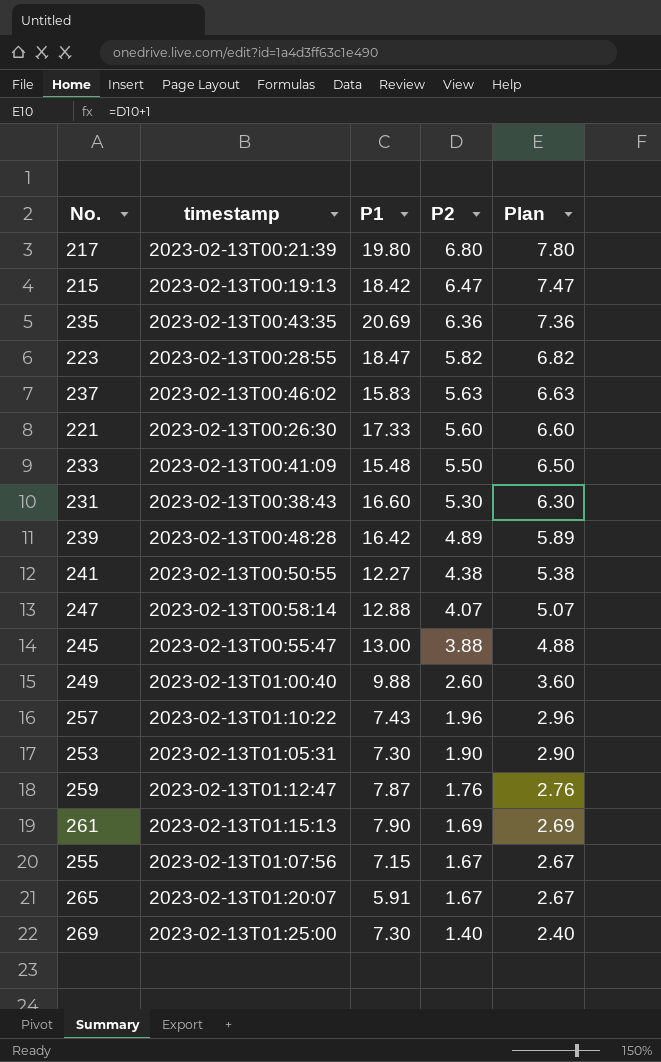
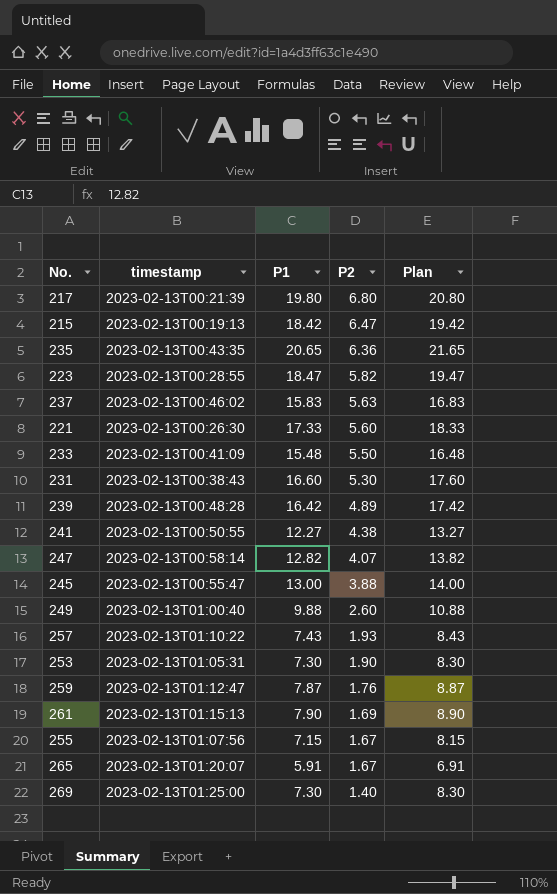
column Plan | formula: [P2] + 1 -> [P1] + 1
235 | P1: 20.69 -> 20.65
247 | P1: 12.88 -> 12.82
257 | P2: 1.96 -> 1.93

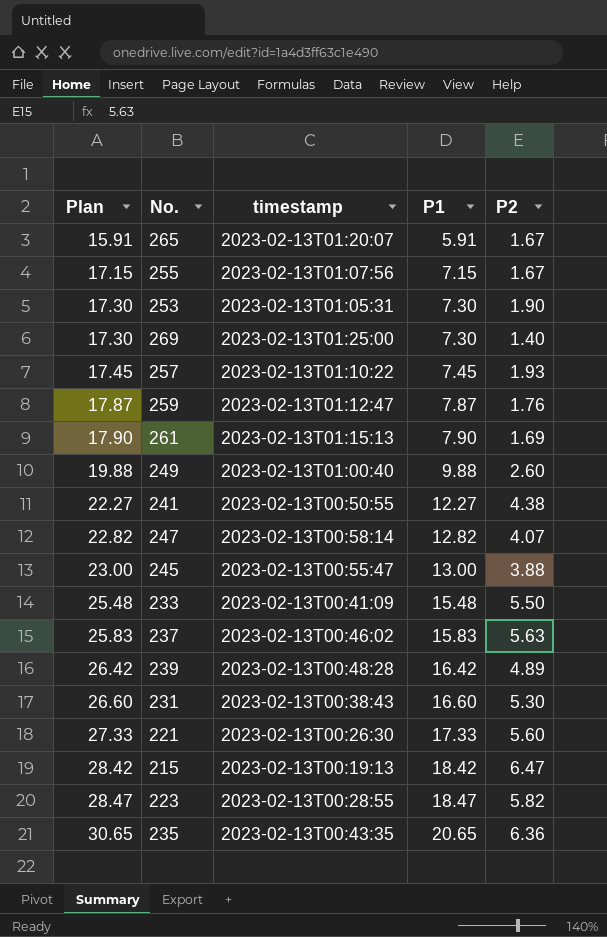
row order: P2 descending -> Plan ascending
column Plan | formula: [P1] + 1 -> [P1] + 10
column Plan | position: 5 -> 1
row 217: 2023-02-13T00:21:39 | 19.80 | 6.80 | 20.80 -> none
257 | P1: 7.43 -> 7.45

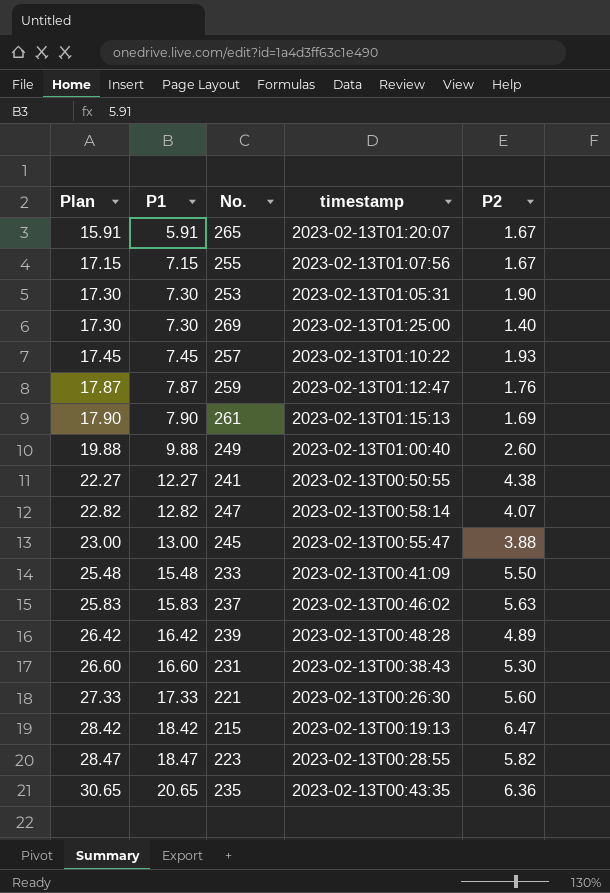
column P1 | position: 4 -> 2

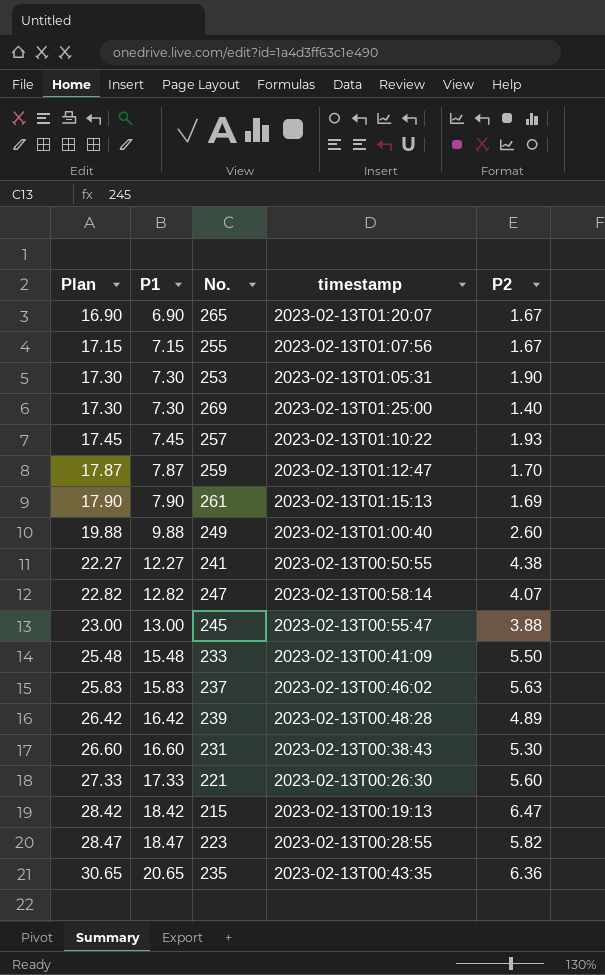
265 | Plan: 15.91 -> 16.90
265 | P1: 5.91 -> 6.90
259 | P2: 1.76 -> 1.70

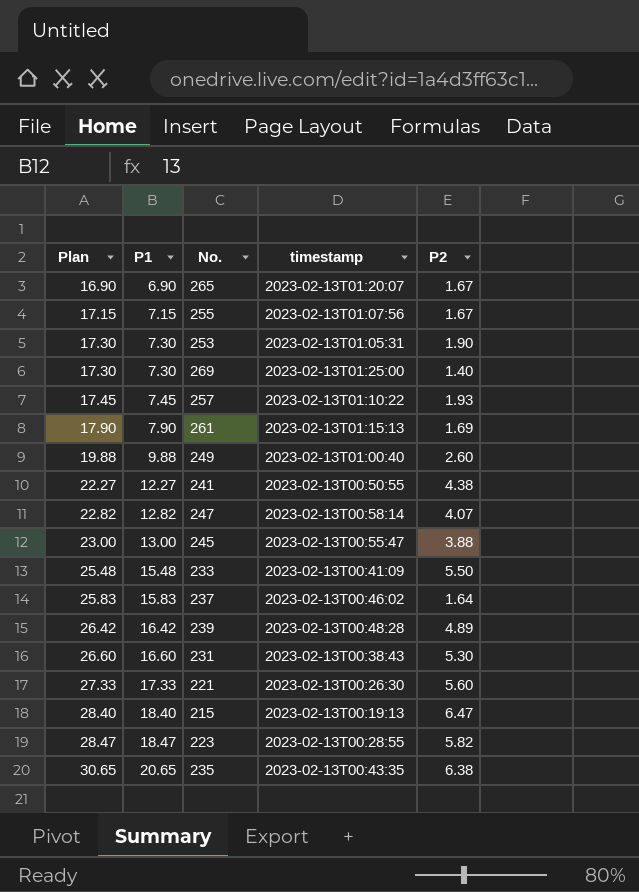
row 259: 17.87 | 7.87 | 2023-02-13T01:12:47 | 1.70 -> none
237 | P2: 5.63 -> 1.64
215 | Plan: 28.42 -> 28.40
215 | P1: 18.42 -> 18.40
235 | P2: 6.36 -> 6.38

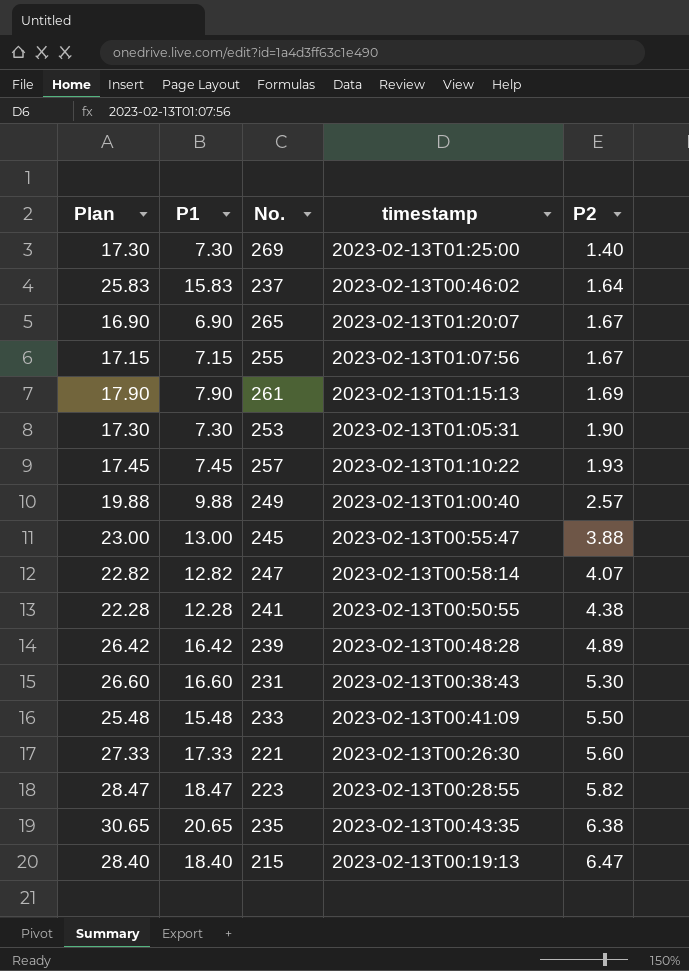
row order: Plan ascending -> P2 ascending
249 | P2: 2.60 -> 2.57
241 | Plan: 22.27 -> 22.28
241 | P1: 12.27 -> 12.28

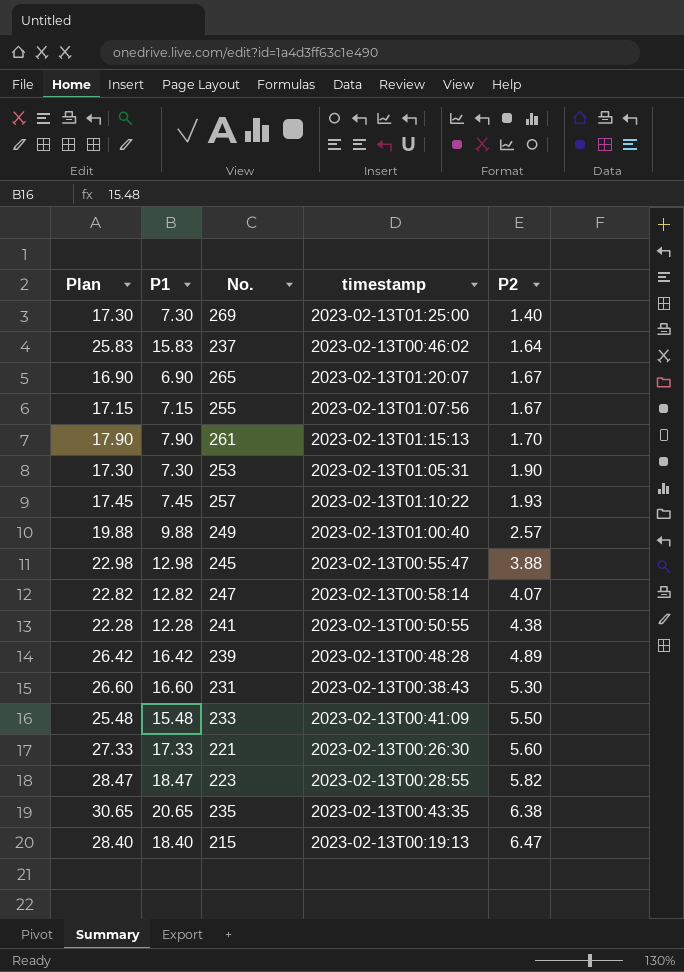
261 | P2: 1.69 -> 1.70
245 | Plan: 23.00 -> 22.98
245 | P1: 13.00 -> 12.98

